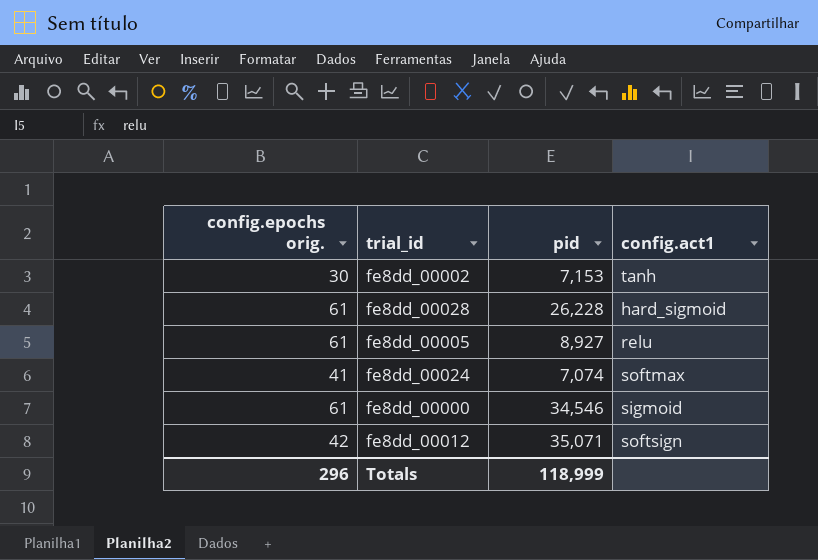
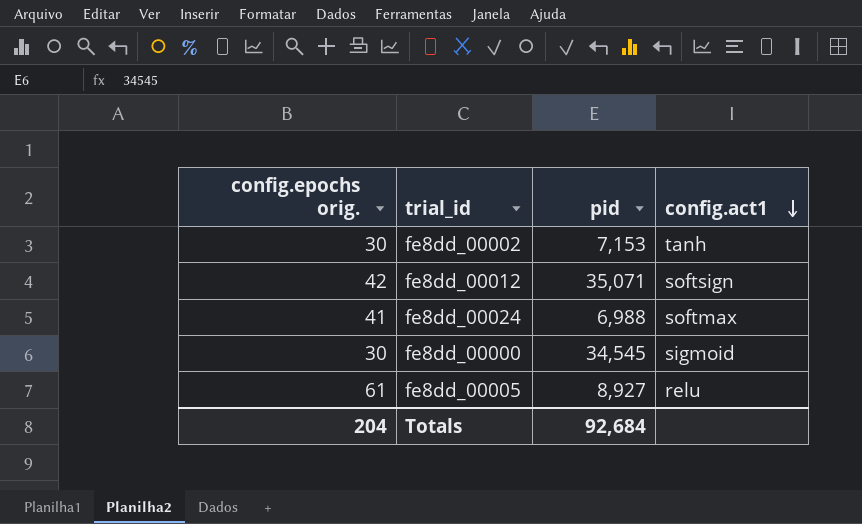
row order: none -> config.act1 descending
row fe8dd_00028: 61 | 26,228 | hard_sigmoid -> none
fe8dd_00024 | pid: 7,074 -> 6,988
fe8dd_00000 | config.epochs orig.: 61 -> 30
fe8dd_00000 | pid: 34,546 -> 34,545
Totals | config.epochs orig.: 296 -> 204
Totals | pid: 118,999 -> 92,684

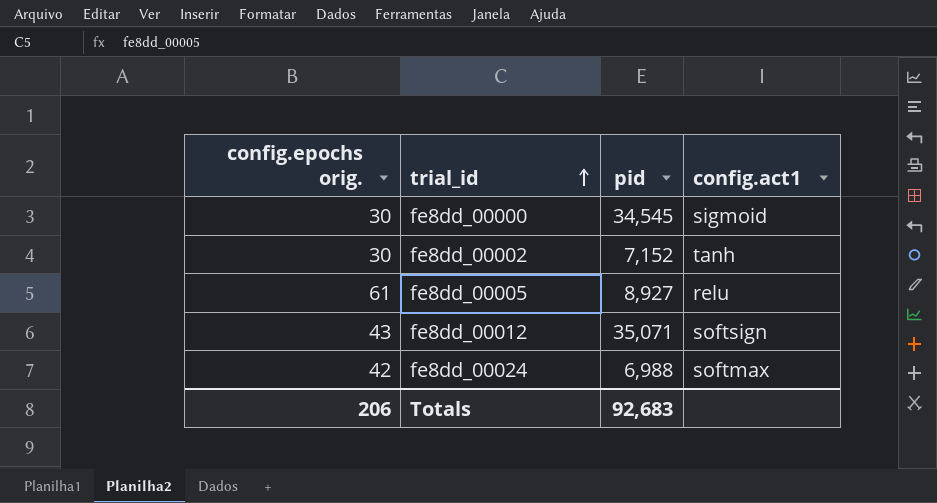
row order: config.act1 descending -> trial_id ascending
fe8dd_00002 | pid: 7,153 -> 7,152
fe8dd_00012 | config.epochs orig.: 42 -> 43
fe8dd_00024 | config.epochs orig.: 41 -> 42
Totals | config.epochs orig.: 204 -> 206
Totals | pid: 92,684 -> 92,683

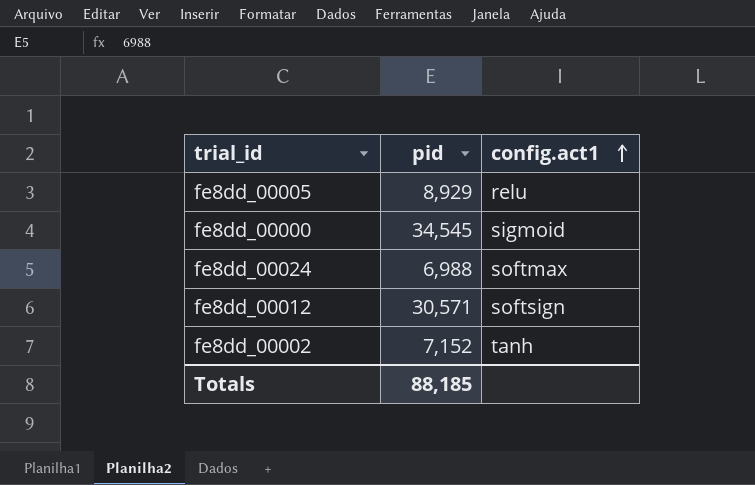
row order: trial_id ascending -> config.act1 ascending
column config.epochs orig. | position: 1 -> none
fe8dd_00005 | pid: 8,927 -> 8,929
fe8dd_00012 | pid: 35,071 -> 30,571
Totals | pid: 92,683 -> 88,185

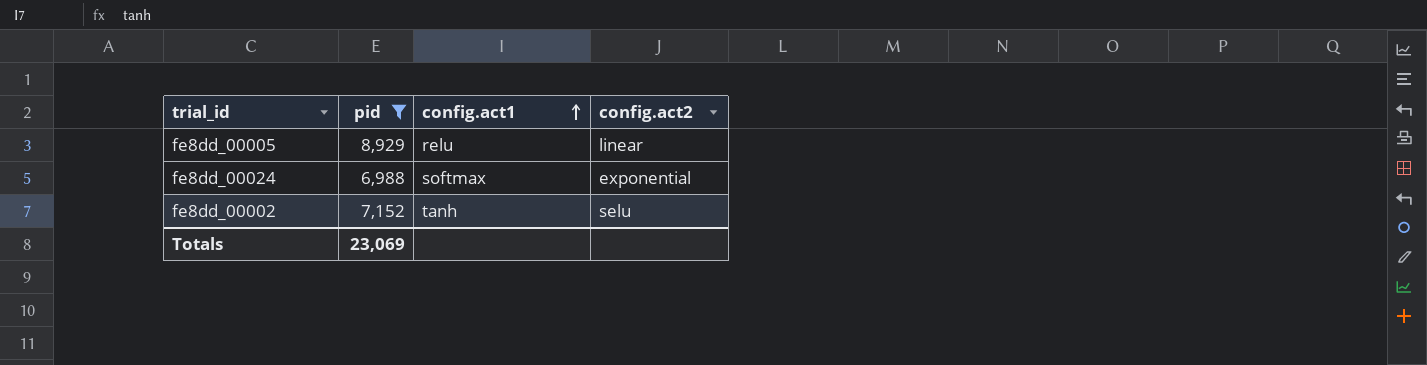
filter: none -> pid <= 8,929
column config.act2 | position: none -> 4
Totals | pid: 88,185 -> 23,069

